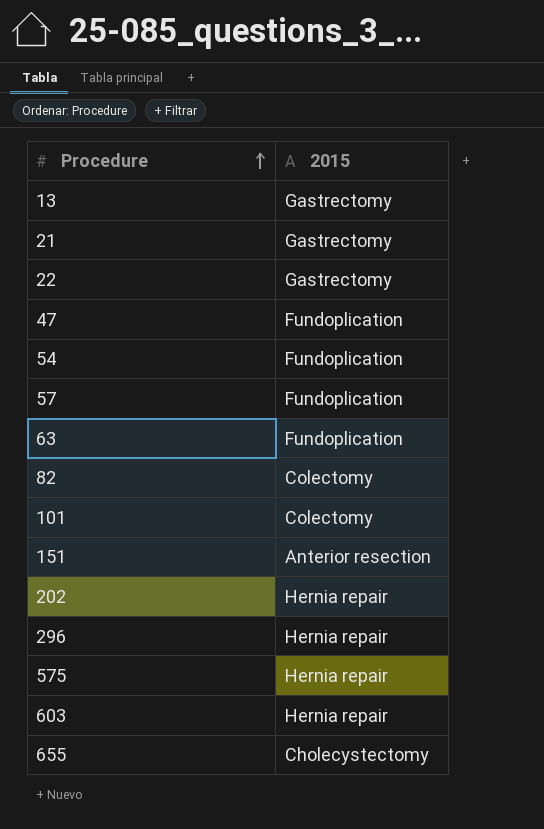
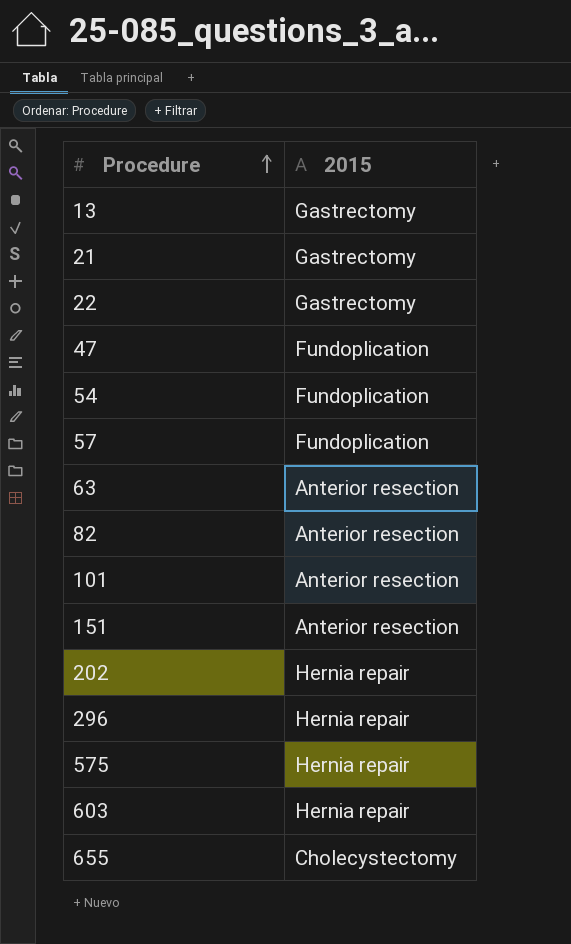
63 | 2015: Fundoplication -> Anterior resection
82 | 2015: Colectomy -> Anterior resection
101 | 2015: Colectomy -> Anterior resection

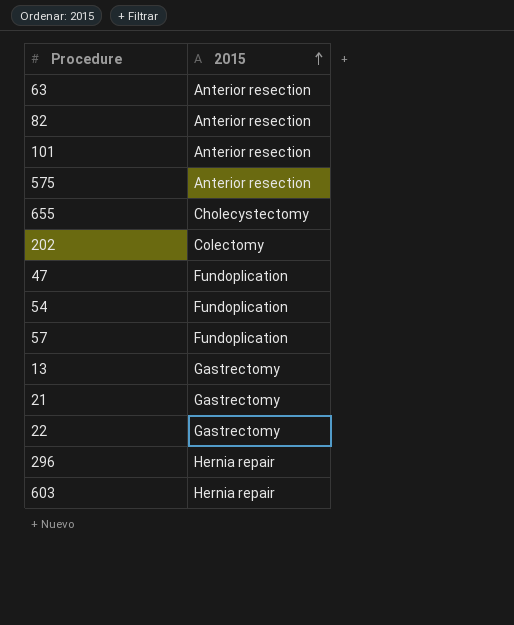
row order: Procedure ascending -> 2015 ascending
row 151: Anterior resection -> none
575 | 2015: Hernia repair -> Anterior resection
202 | 2015: Hernia repair -> Colectomy

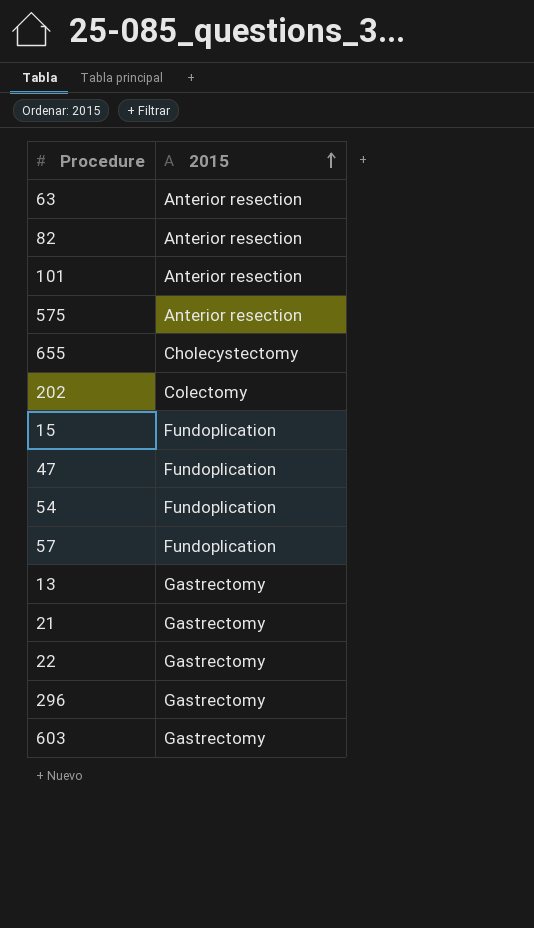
row 15: none -> Fundoplication
296 | 2015: Hernia repair -> Gastrectomy
603 | 2015: Hernia repair -> Gastrectomy

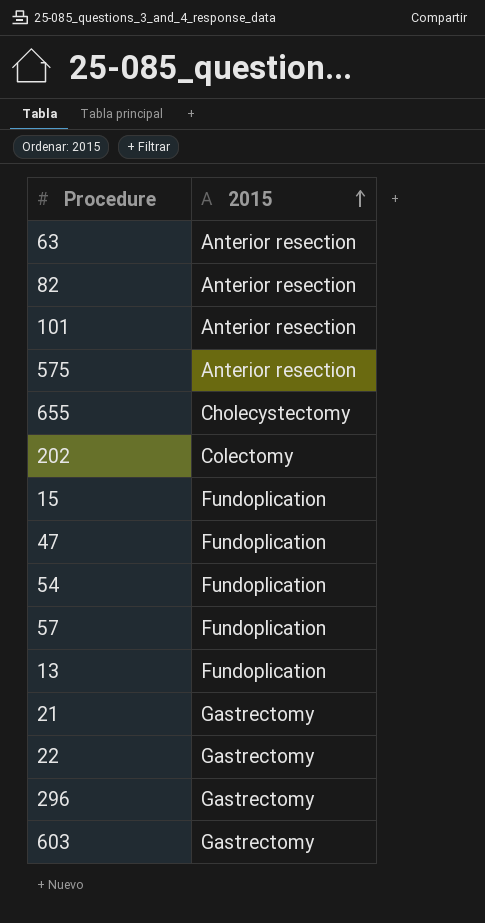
13 | 2015: Gastrectomy -> Fundoplication

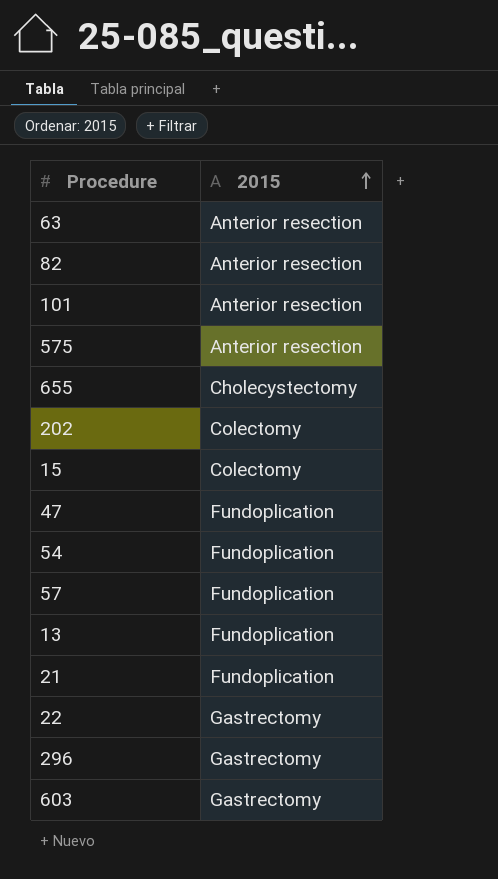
15 | 2015: Fundoplication -> Colectomy
21 | 2015: Gastrectomy -> Fundoplication

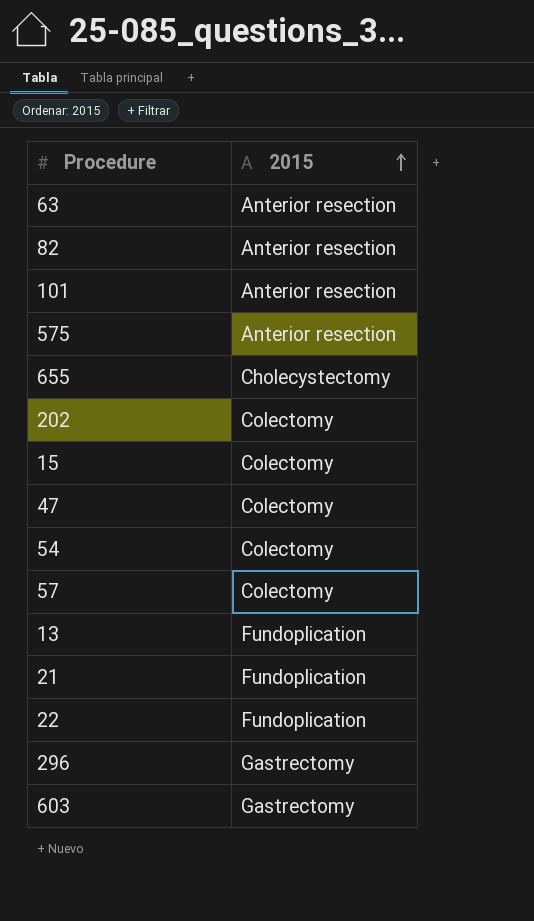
47 | 2015: Fundoplication -> Colectomy
54 | 2015: Fundoplication -> Colectomy
57 | 2015: Fundoplication -> Colectomy
22 | 2015: Gastrectomy -> Fundoplication

